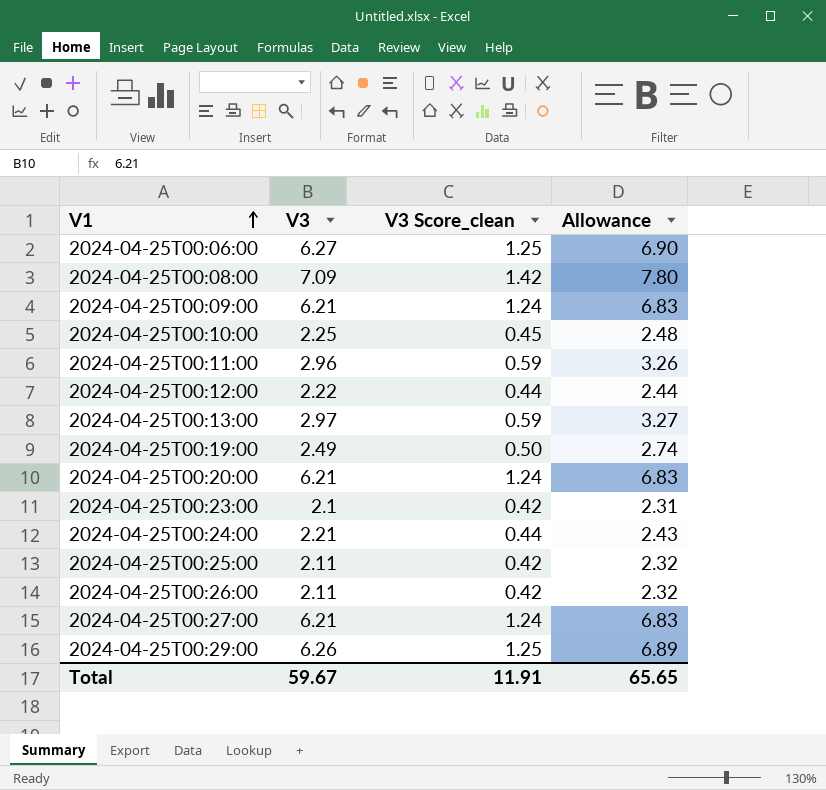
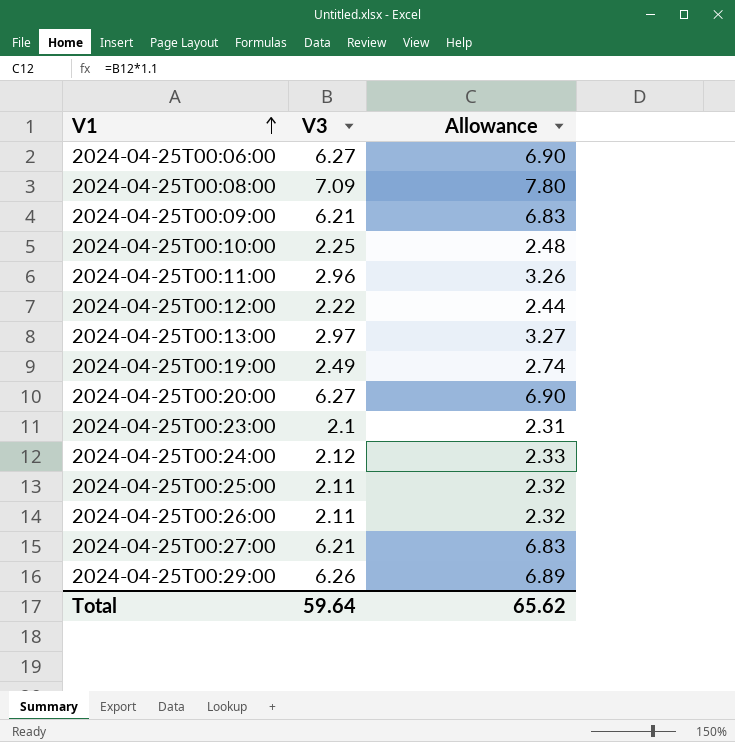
column V3 Score_clean | formula: [V3] * 0.2 -> none
2024-04-25T00:20:00 | V3: 6.21 -> 6.27
2024-04-25T00:20:00 | Allowance: 6.83 -> 6.90
2024-04-25T00:24:00 | V3: 2.21 -> 2.12
2024-04-25T00:24:00 | Allowance: 2.43 -> 2.33
Total | V3: 59.67 -> 59.64
Total | Allowance: 65.65 -> 65.62

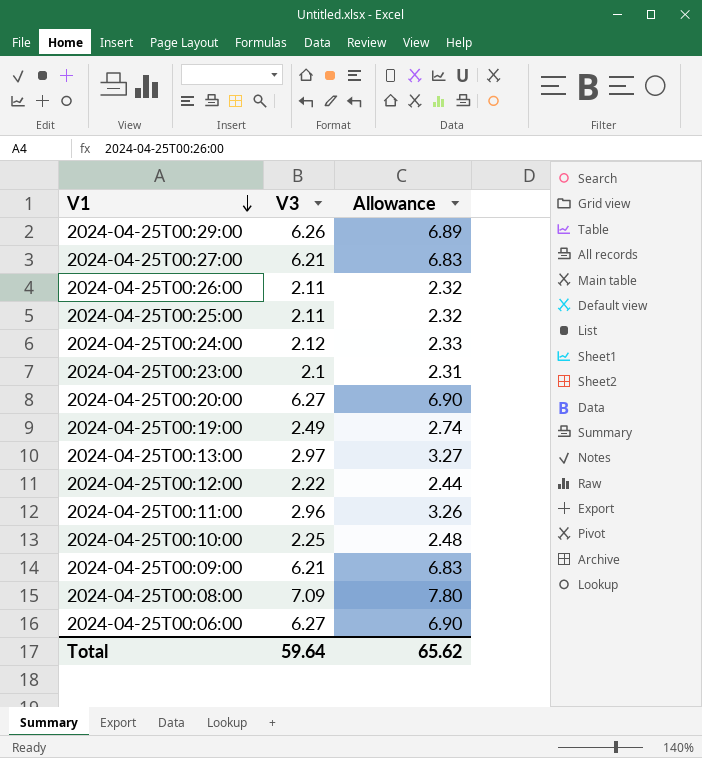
row order: V1 ascending -> V1 descending

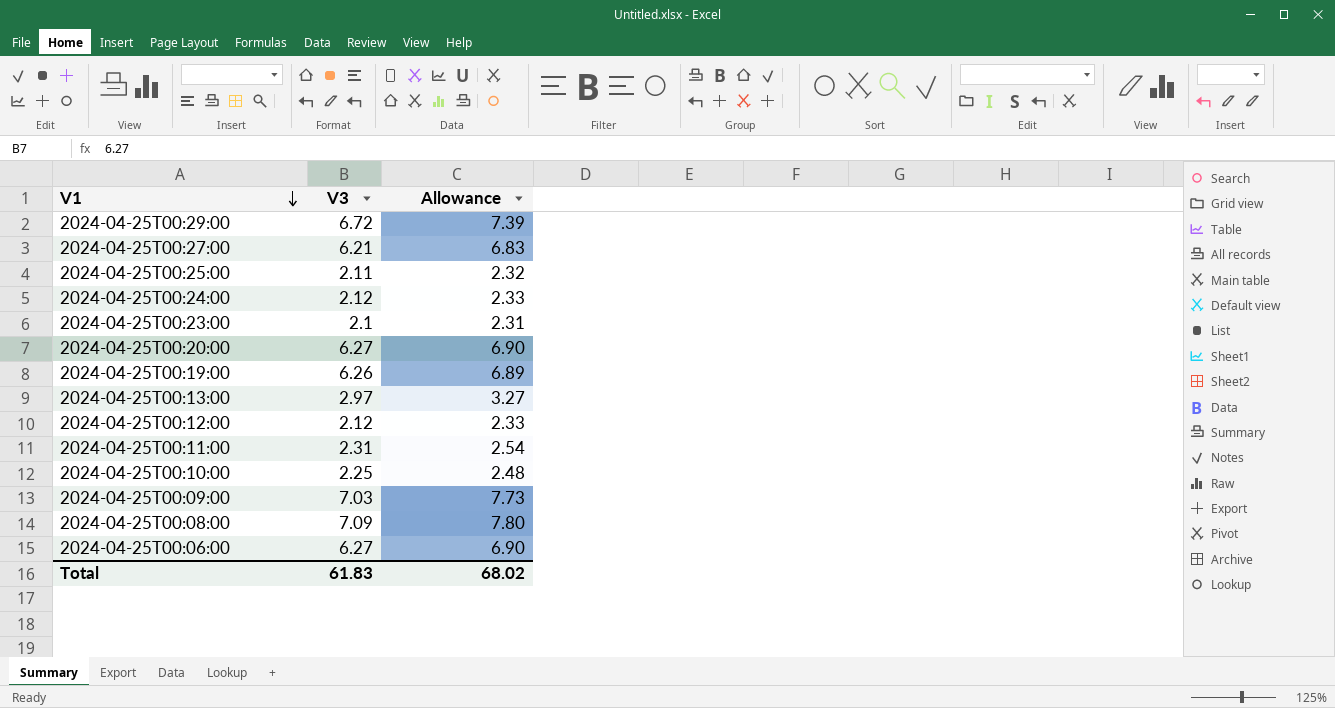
row 2024-04-25T00:26:00: 2.11 | 2.32 -> none
2024-04-25T00:29:00 | V3: 6.26 -> 6.72
2024-04-25T00:29:00 | Allowance: 6.89 -> 7.39
2024-04-25T00:19:00 | V3: 2.49 -> 6.26
2024-04-25T00:19:00 | Allowance: 2.74 -> 6.89
2024-04-25T00:12:00 | V3: 2.22 -> 2.12
2024-04-25T00:12:00 | Allowance: 2.44 -> 2.33
2024-04-25T00:11:00 | V3: 2.96 -> 2.31
2024-04-25T00:11:00 | Allowance: 3.26 -> 2.54
2024-04-25T00:09:00 | V3: 6.21 -> 7.03
2024-04-25T00:09:00 | Allowance: 6.83 -> 7.73
Total | V3: 59.64 -> 61.83
Total | Allowance: 65.62 -> 68.02

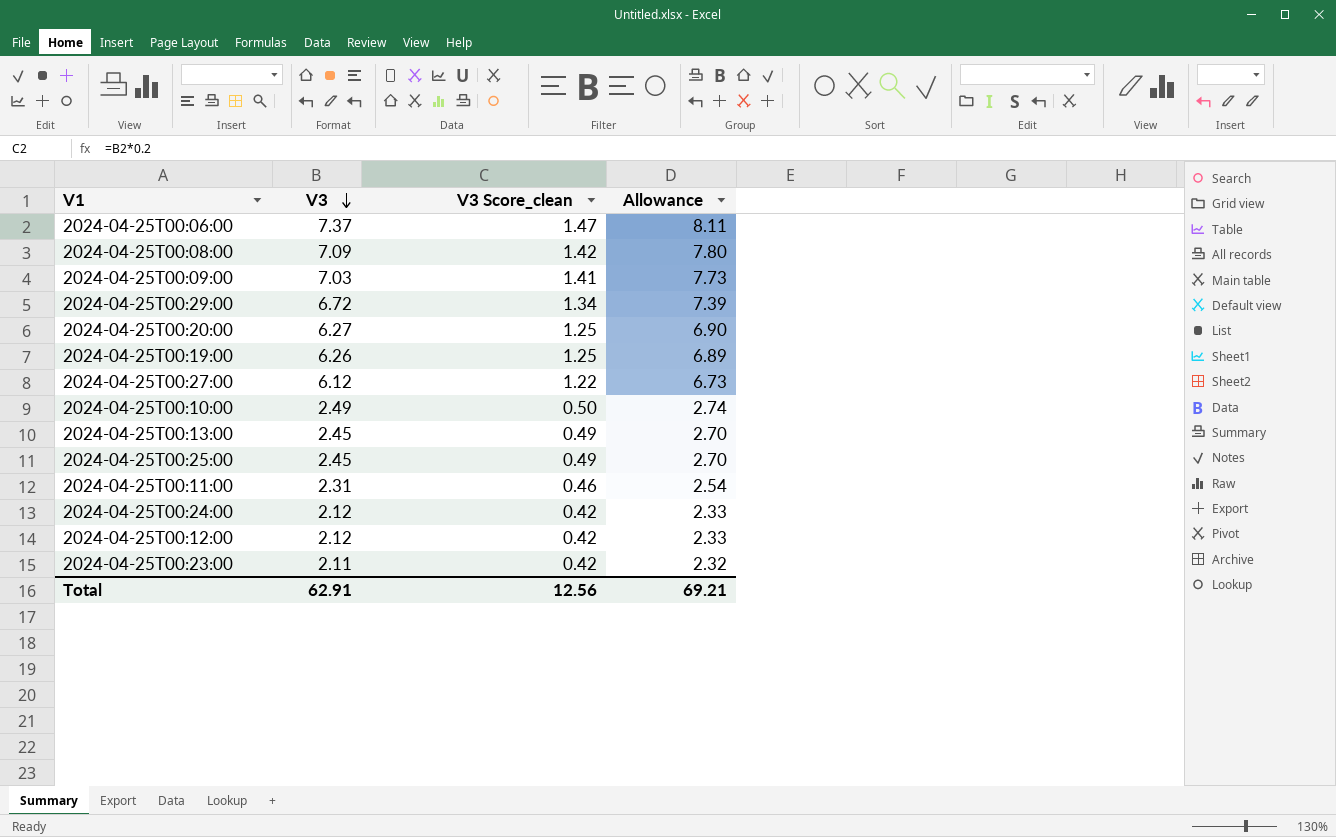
row order: V1 descending -> V3 descending
column V3 Score_clean | formula: none -> [V3] * 0.2
2024-04-25T00:06:00 | V3: 6.27 -> 7.37
2024-04-25T00:06:00 | Allowance: 6.90 -> 8.11
2024-04-25T00:27:00 | V3: 6.21 -> 6.12
2024-04-25T00:27:00 | Allowance: 6.83 -> 6.73
2024-04-25T00:10:00 | V3: 2.25 -> 2.49
2024-04-25T00:10:00 | Allowance: 2.48 -> 2.74
2024-04-25T00:13:00 | V3: 2.97 -> 2.45
2024-04-25T00:13:00 | Allowance: 3.27 -> 2.70
2024-04-25T00:25:00 | V3: 2.11 -> 2.45
2024-04-25T00:25:00 | Allowance: 2.32 -> 2.70
2024-04-25T00:23:00 | V3: 2.1 -> 2.11
2024-04-25T00:23:00 | Allowance: 2.31 -> 2.32
Total | V3: 61.83 -> 62.91
Total | Allowance: 68.02 -> 69.21

